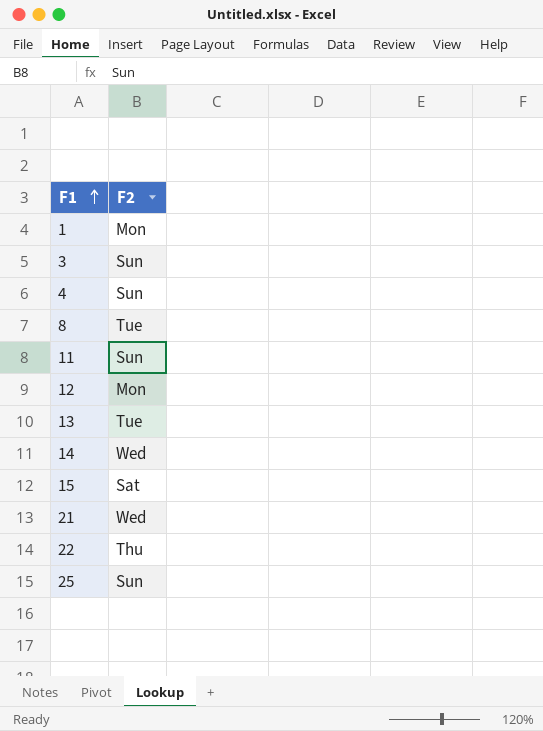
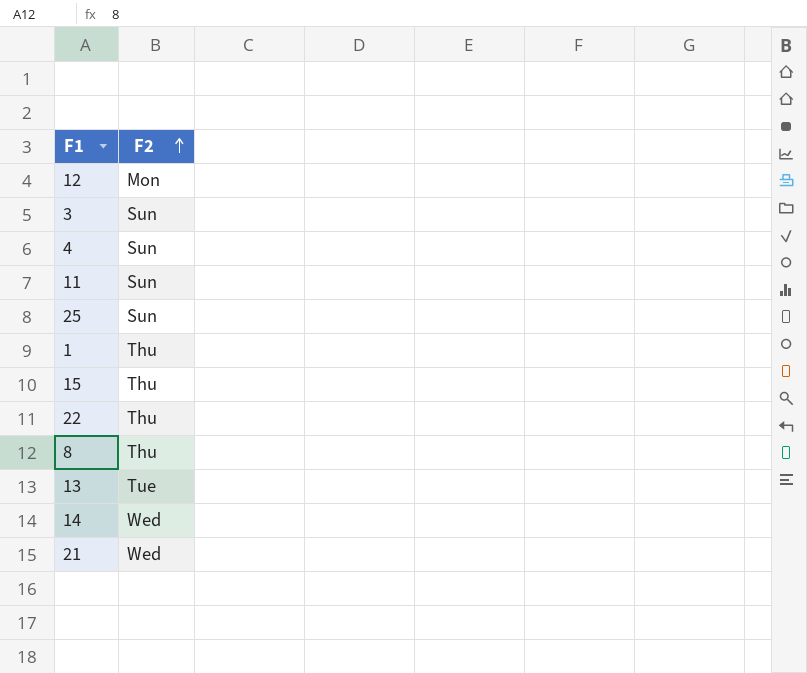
row order: F1 ascending -> F2 ascending
1 | F2: Mon -> Thu
15 | F2: Sat -> Thu
8 | F2: Tue -> Thu

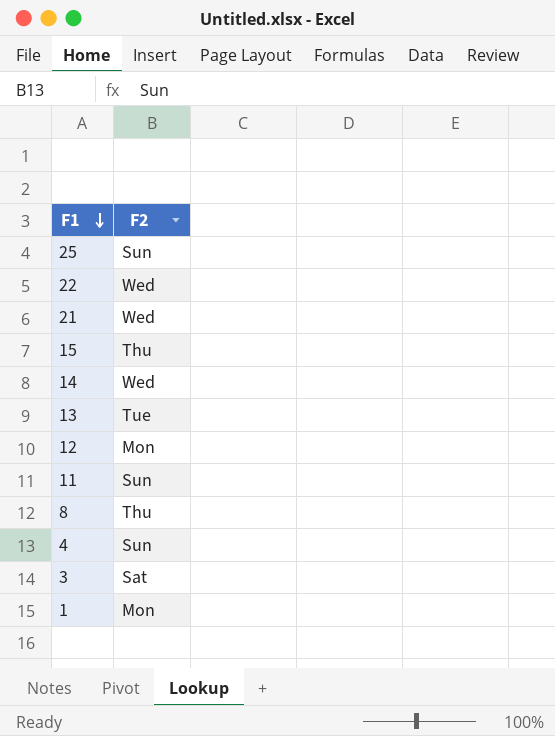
row order: F2 ascending -> F1 descending
22 | F2: Thu -> Wed
3 | F2: Sun -> Sat
1 | F2: Thu -> Mon

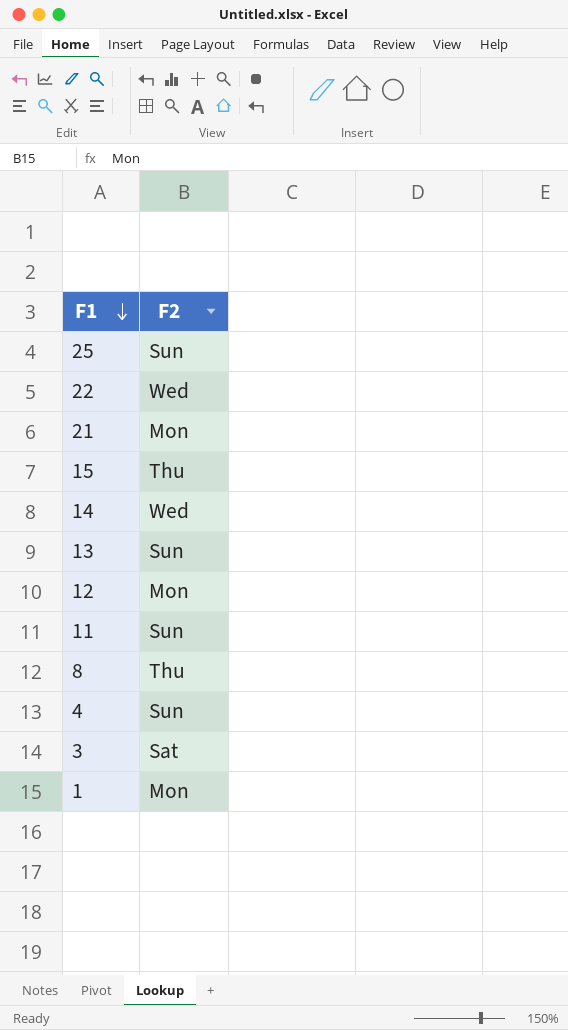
21 | F2: Wed -> Mon
13 | F2: Tue -> Sun

